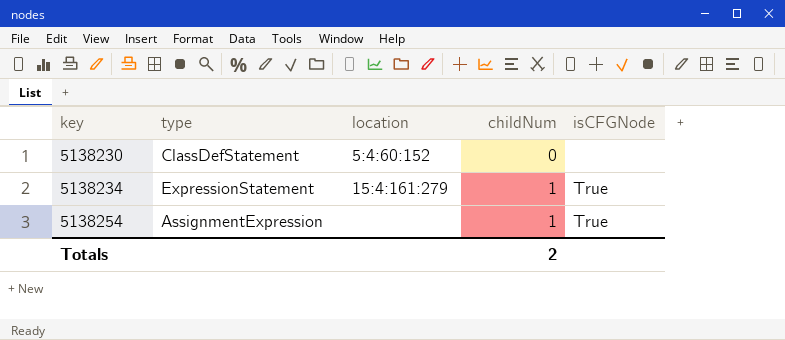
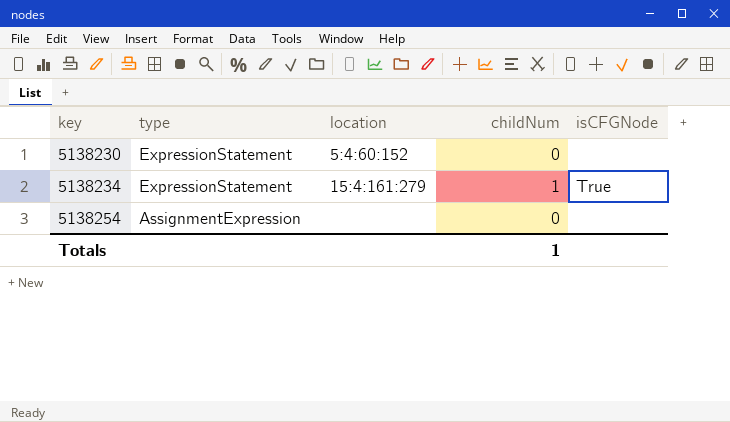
5138230 | type: ClassDefStatement -> ExpressionStatement
5138254 | childNum: 1 -> 0
5138254 | isCFGNode: True -> none
Totals | childNum: 2 -> 1

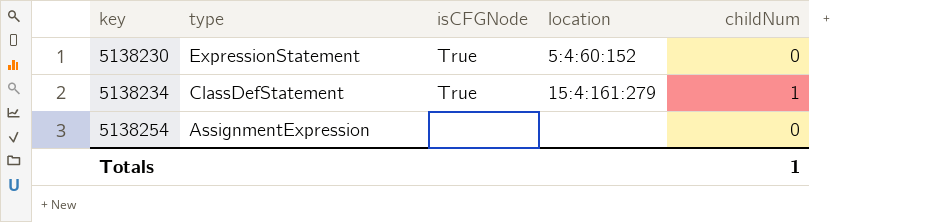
column isCFGNode | position: 5 -> 3
5138230 | isCFGNode: none -> True
5138234 | type: ExpressionStatement -> ClassDefStatement

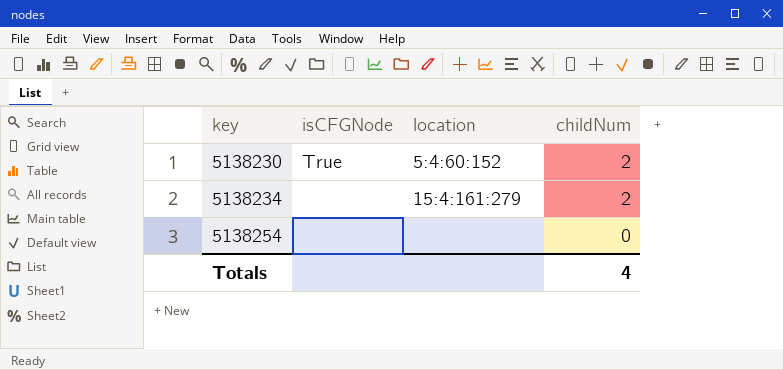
column type | position: 2 -> none
5138230 | childNum: 0 -> 2
5138234 | isCFGNode: True -> none
5138234 | childNum: 1 -> 2
Totals | childNum: 1 -> 4

